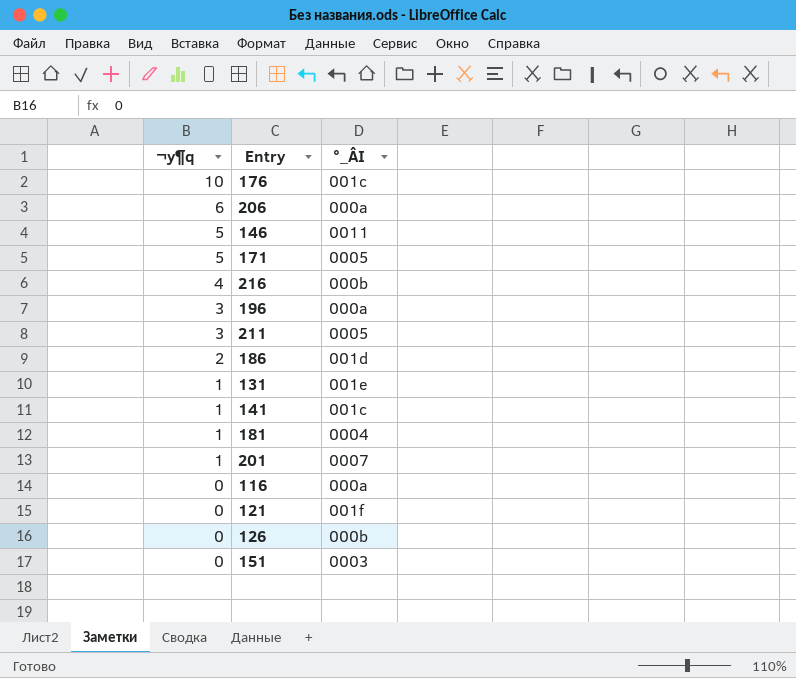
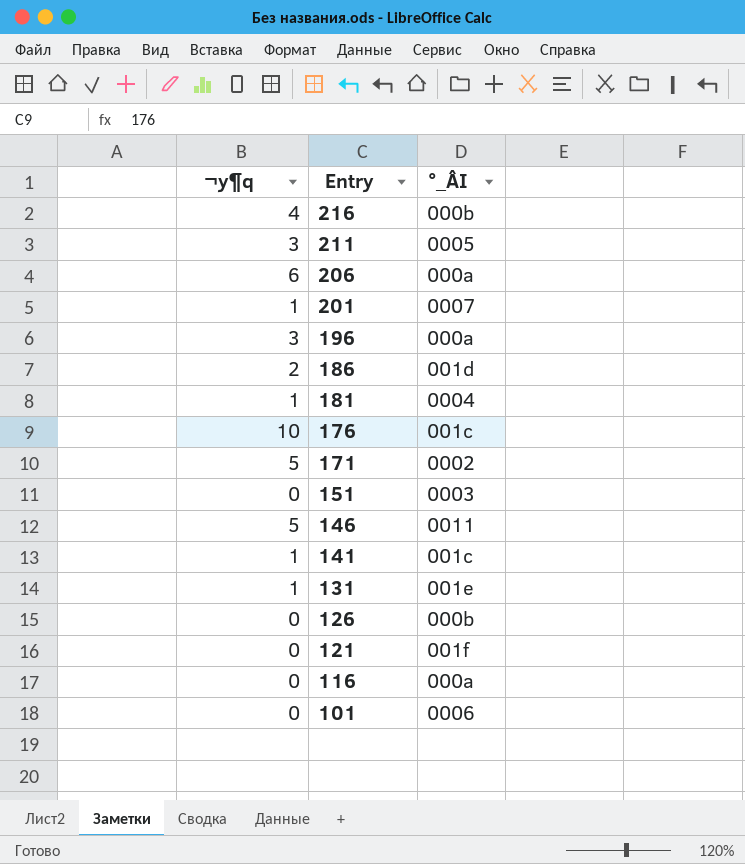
row order: ¬y¶q descending -> Entry descending
171 | °_ÂI: 0005 -> 0002
row 101: none -> 0 | 0006

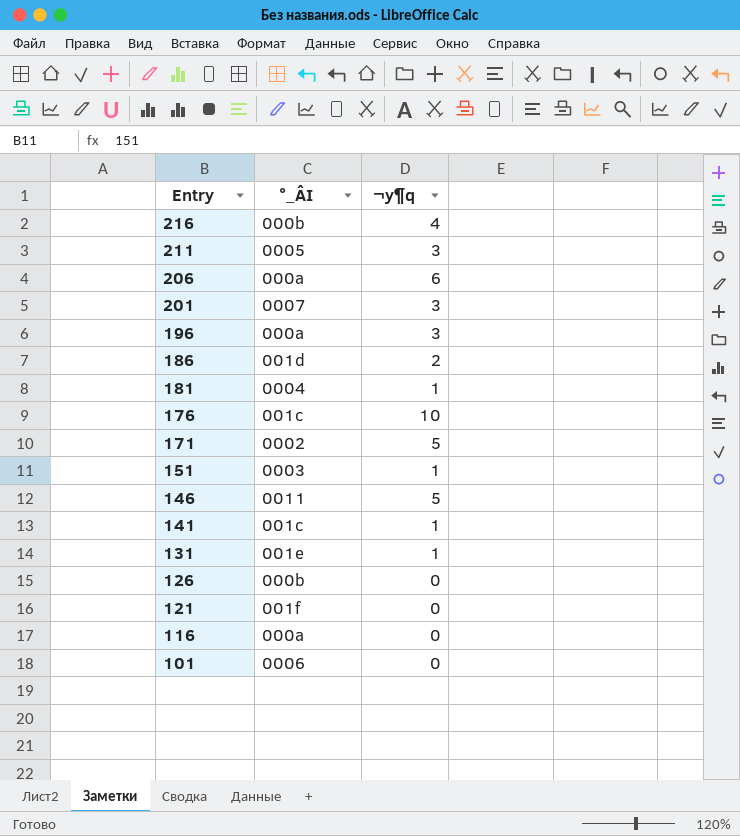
column ¬y¶q | position: 1 -> 3
201 | ¬y¶q: 1 -> 3
151 | ¬y¶q: 0 -> 1

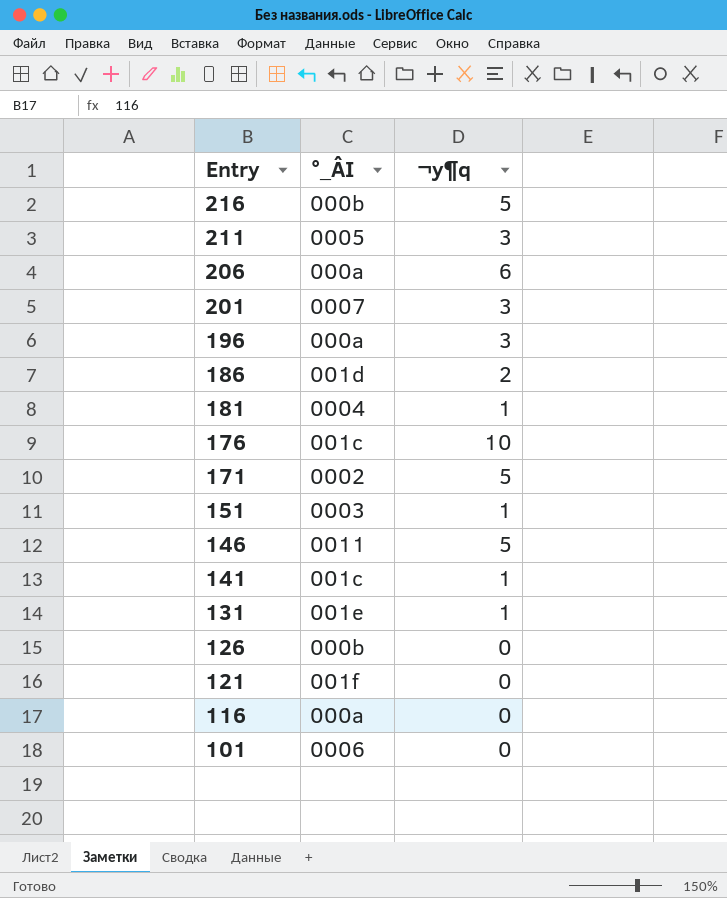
216 | ¬y¶q: 4 -> 5

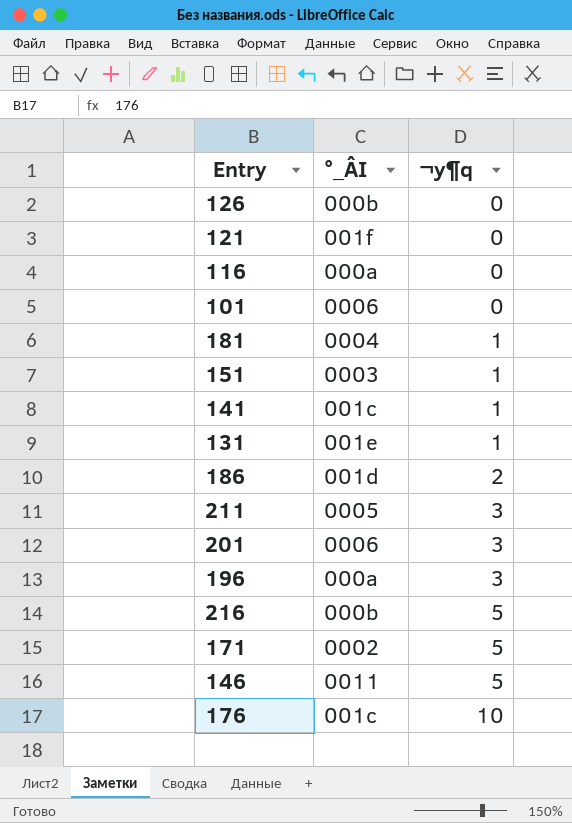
row order: Entry descending -> ¬y¶q ascending
row 206: 000a | 6 -> none
201 | °_ÂI: 0007 -> 0006

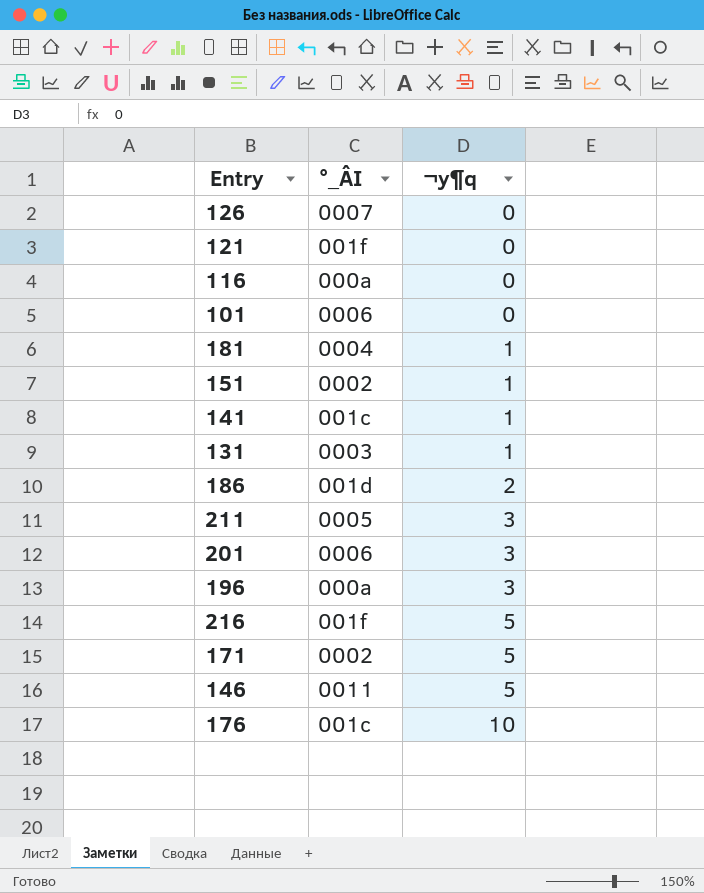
126 | °_ÂI: 000b -> 0007
151 | °_ÂI: 0003 -> 0002
131 | °_ÂI: 001e -> 0003
216 | °_ÂI: 000b -> 001f

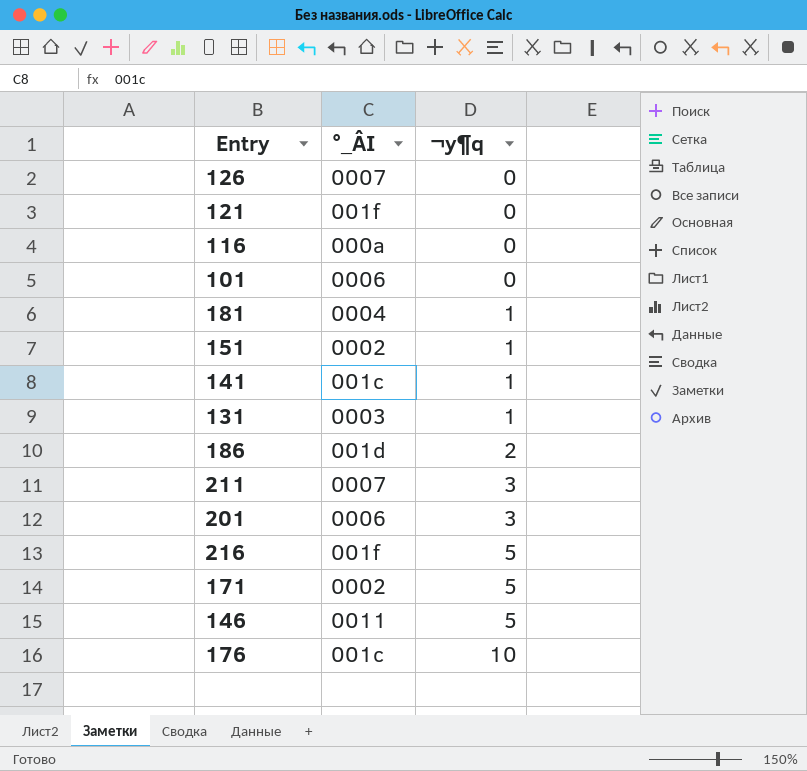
row 196: 000a | 3 -> none
211 | °_ÂI: 0005 -> 0007

